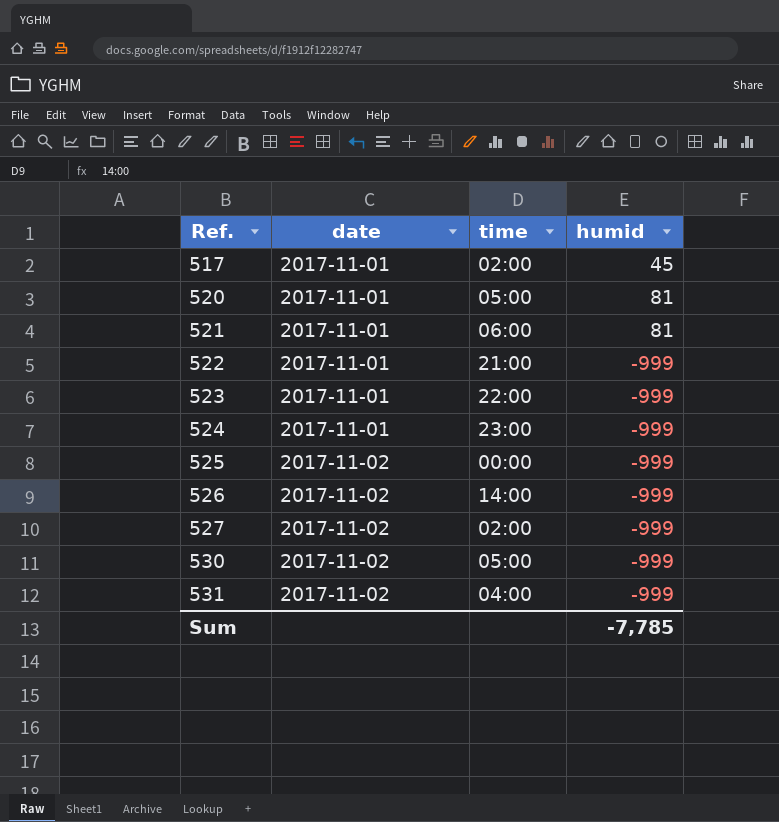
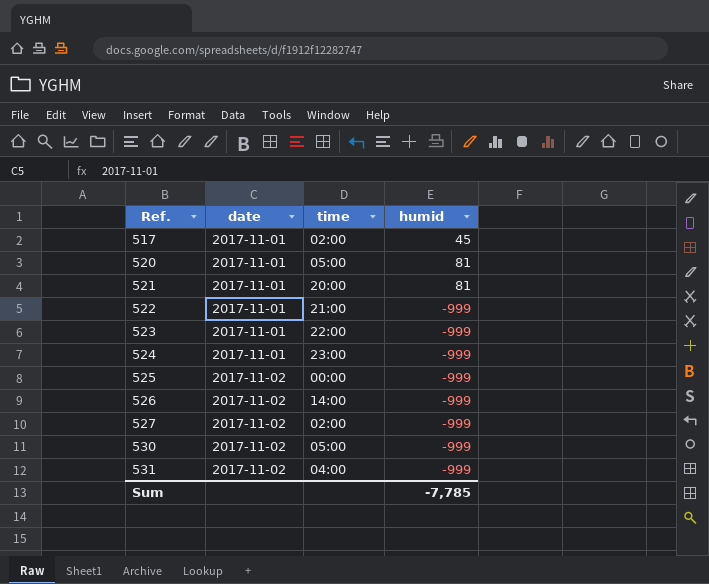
521 | time: 06:00 -> 20:00

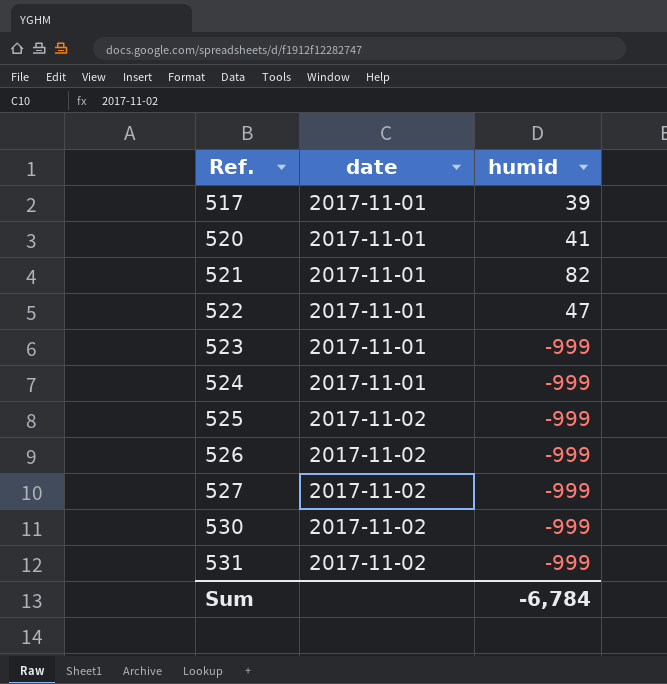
column time | position: 3 -> none
517 | humid: 45 -> 39
520 | humid: 81 -> 41
521 | humid: 81 -> 82
522 | humid: -999 -> 47
Sum | humid: -7,785 -> -6,784

